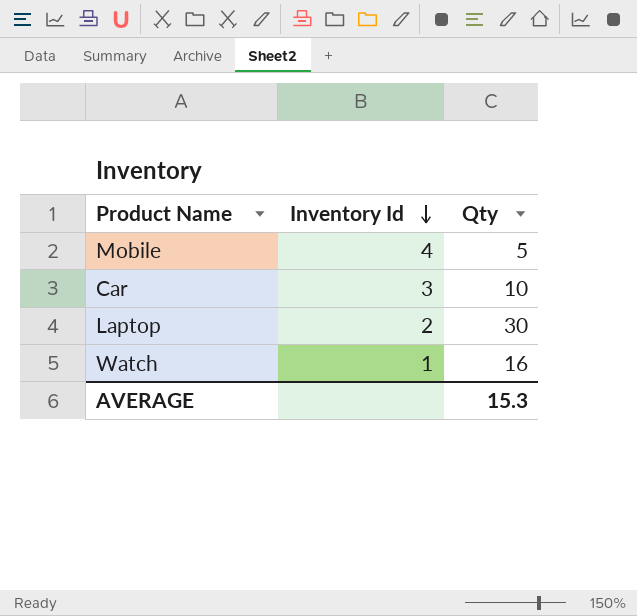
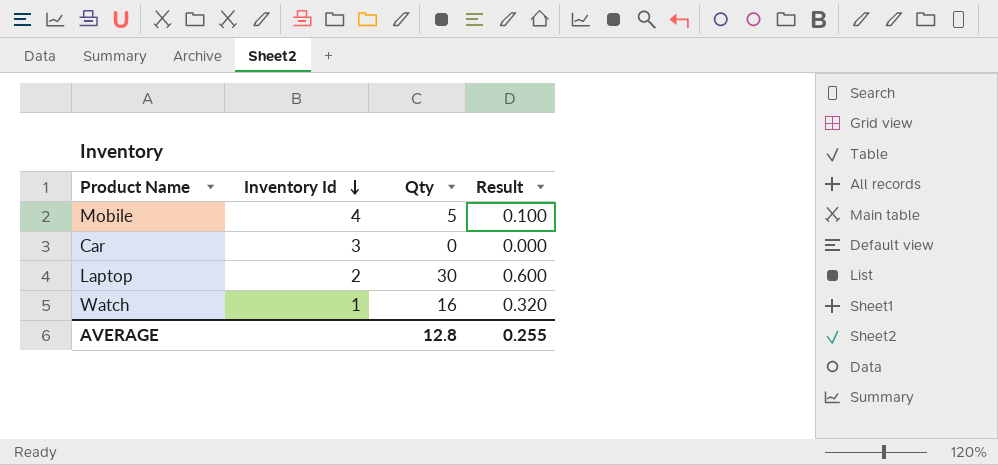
column Result | formula: none -> [Qty] * 0.02
Car | Qty: 10 -> 0
AVERAGE | Qty: 15.3 -> 12.8

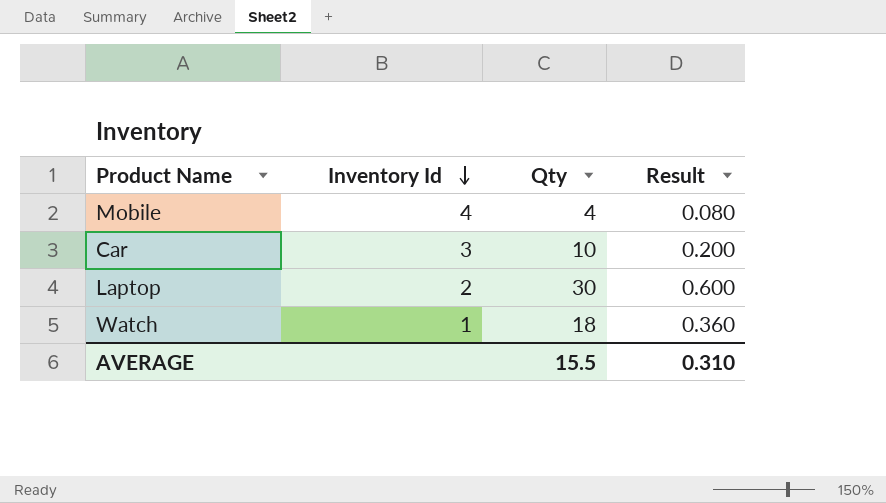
Mobile | Qty: 5 -> 4
Mobile | Result: 0.100 -> 0.080
Car | Qty: 0 -> 10
Car | Result: 0.000 -> 0.200
Watch | Qty: 16 -> 18
Watch | Result: 0.320 -> 0.360
AVERAGE | Qty: 12.8 -> 15.5
AVERAGE | Result: 0.255 -> 0.310

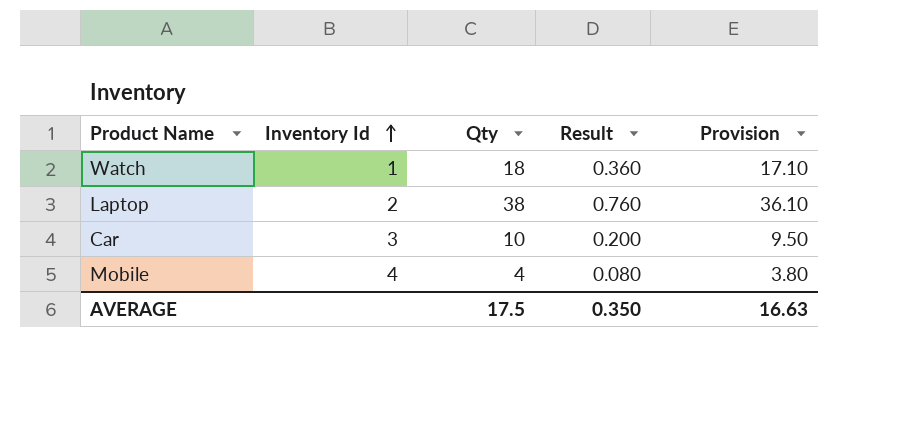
row order: Inventory Id descending -> Inventory Id ascending
column Provision | formula: none -> [Qty] * 0.95
Laptop | Qty: 30 -> 38
Laptop | Result: 0.600 -> 0.760
AVERAGE | Qty: 15.5 -> 17.5
AVERAGE | Result: 0.310 -> 0.350

